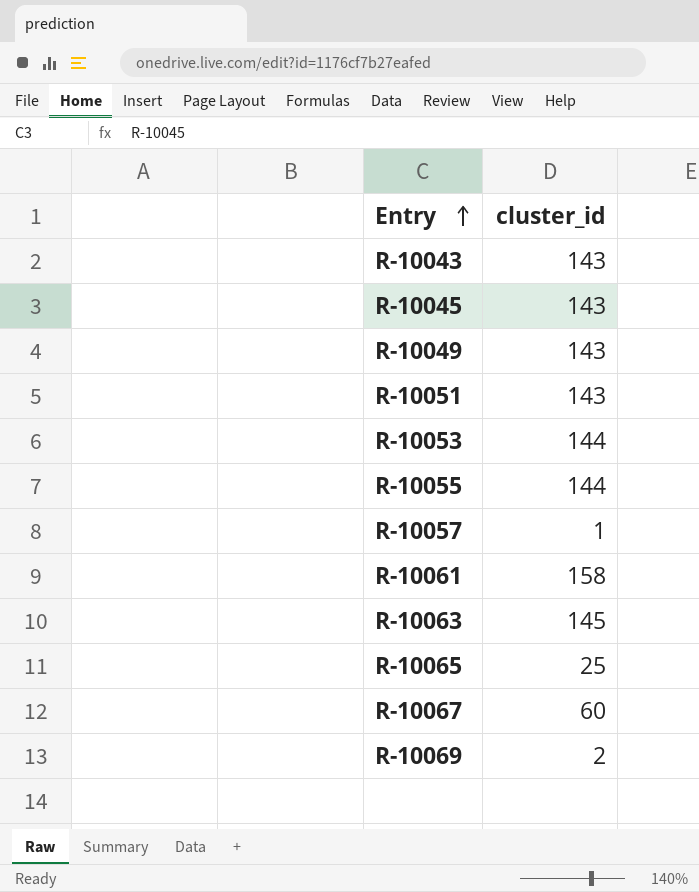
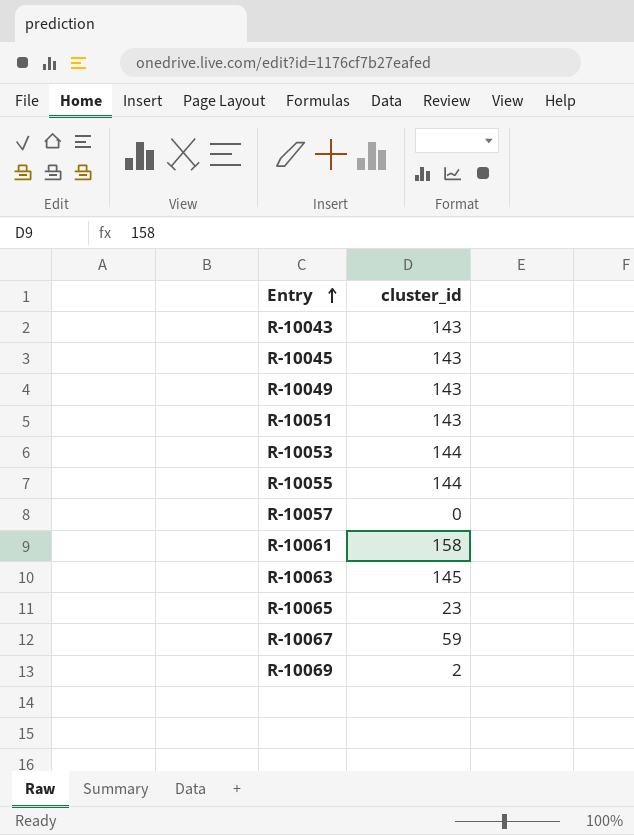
R-10057 | cluster_id: 1 -> 0
R-10065 | cluster_id: 25 -> 23
R-10067 | cluster_id: 60 -> 59

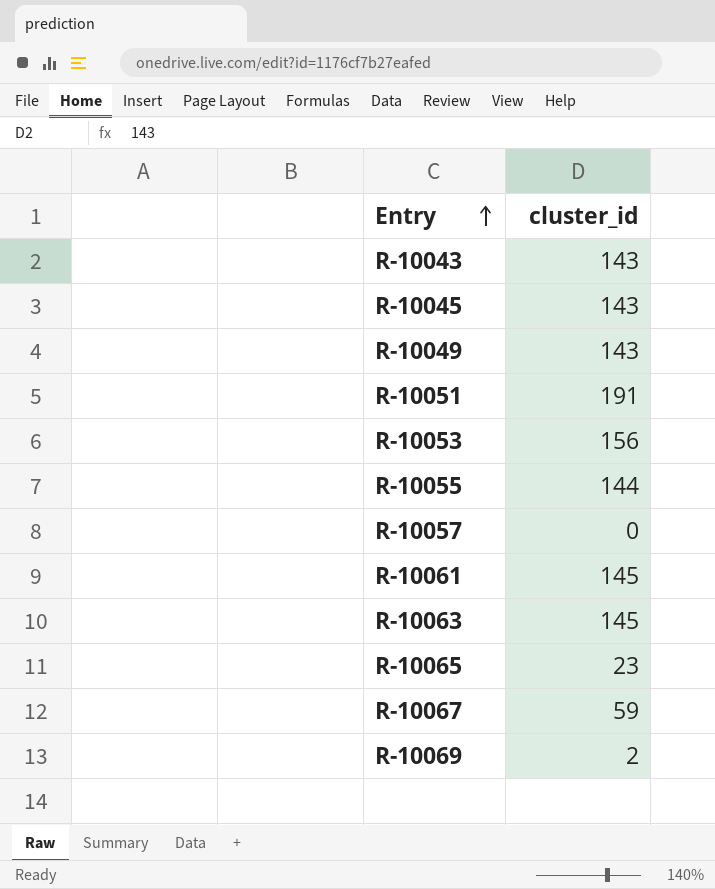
R-10051 | cluster_id: 143 -> 191
R-10053 | cluster_id: 144 -> 156
R-10061 | cluster_id: 158 -> 145

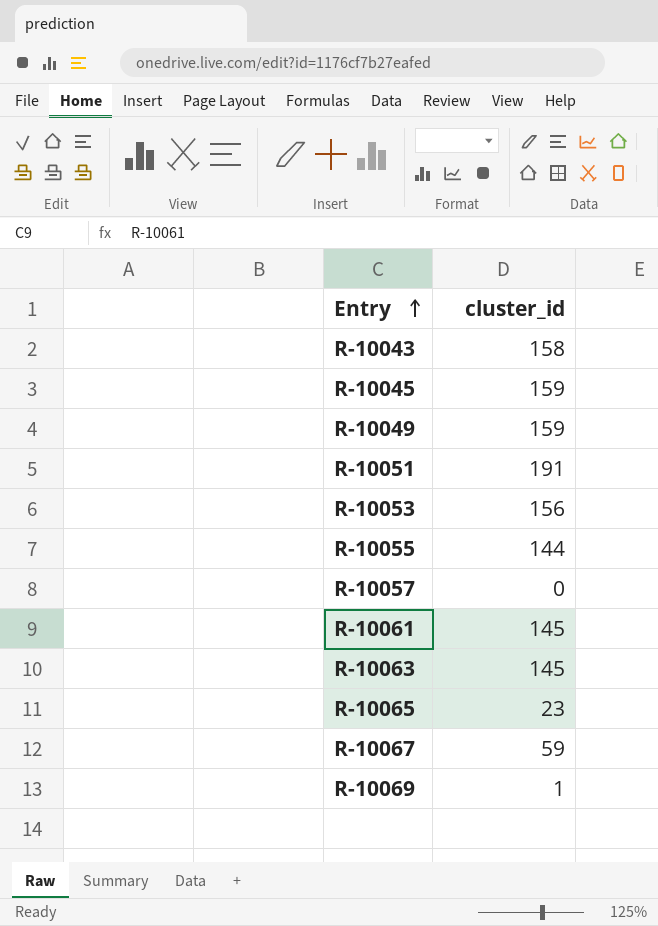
R-10043 | cluster_id: 143 -> 158
R-10045 | cluster_id: 143 -> 159
R-10049 | cluster_id: 143 -> 159
R-10069 | cluster_id: 2 -> 1

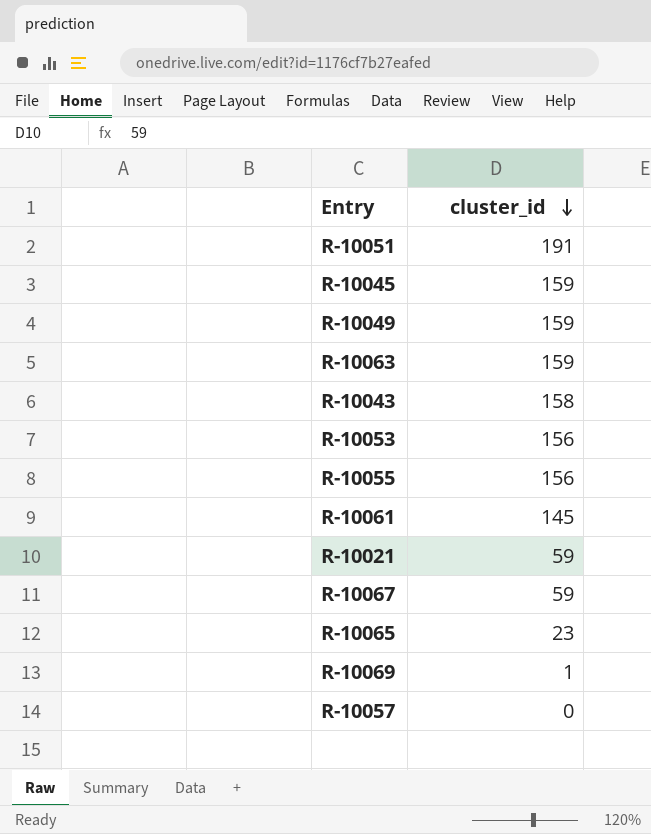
row order: Entry ascending -> cluster_id descending
R-10063 | cluster_id: 145 -> 159
R-10055 | cluster_id: 144 -> 156
row R-10021: none -> 59

